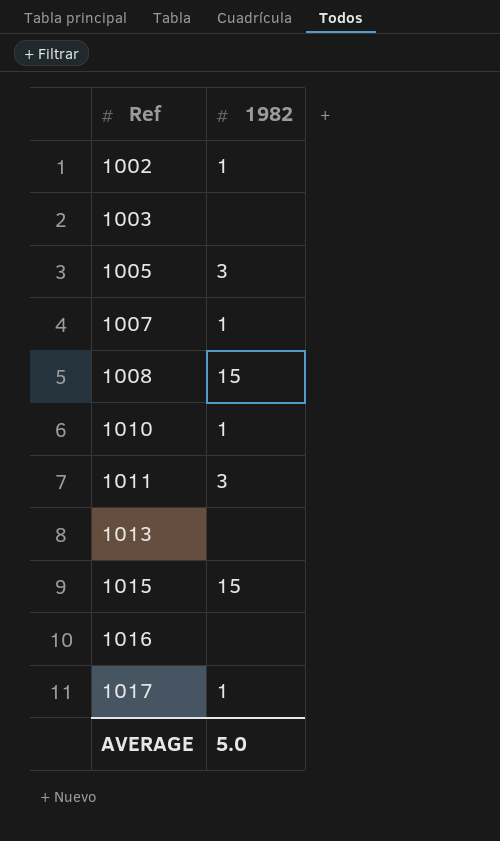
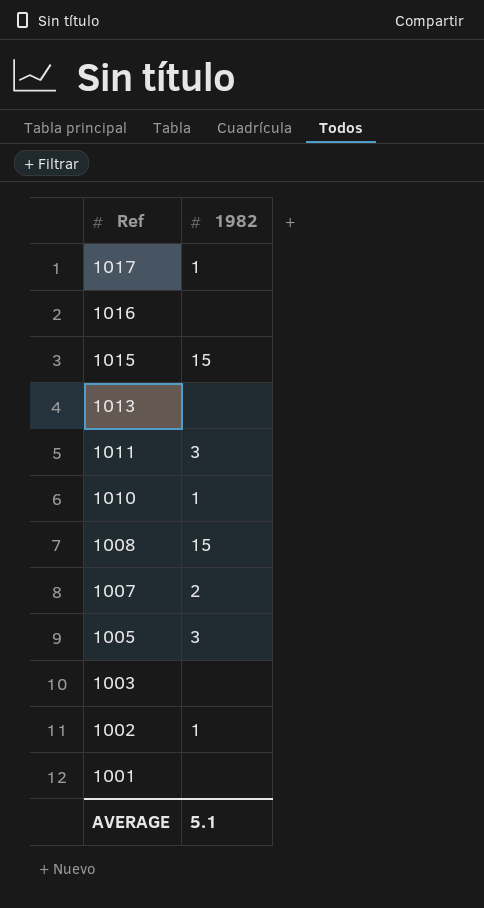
row order: Ref ascending -> Ref descending
1007 | 1982: 1 -> 2
row 1001: none -> none
AVERAGE | 1982: 5.0 -> 5.1

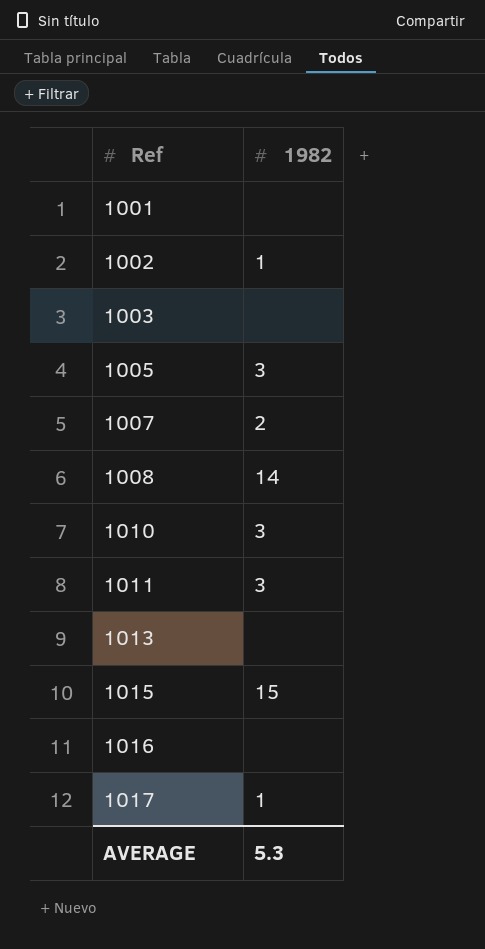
row order: Ref descending -> Ref ascending
1008 | 1982: 15 -> 14
1010 | 1982: 1 -> 3
AVERAGE | 1982: 5.1 -> 5.3

